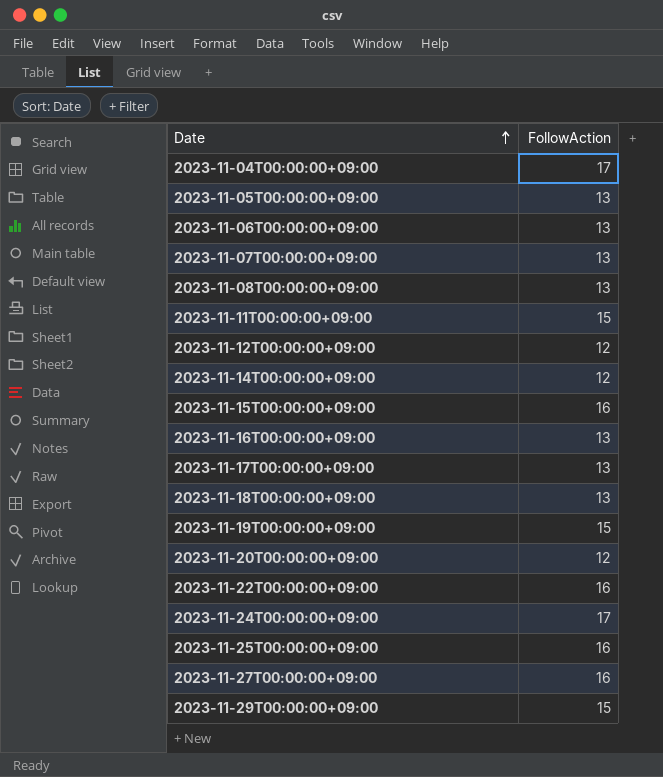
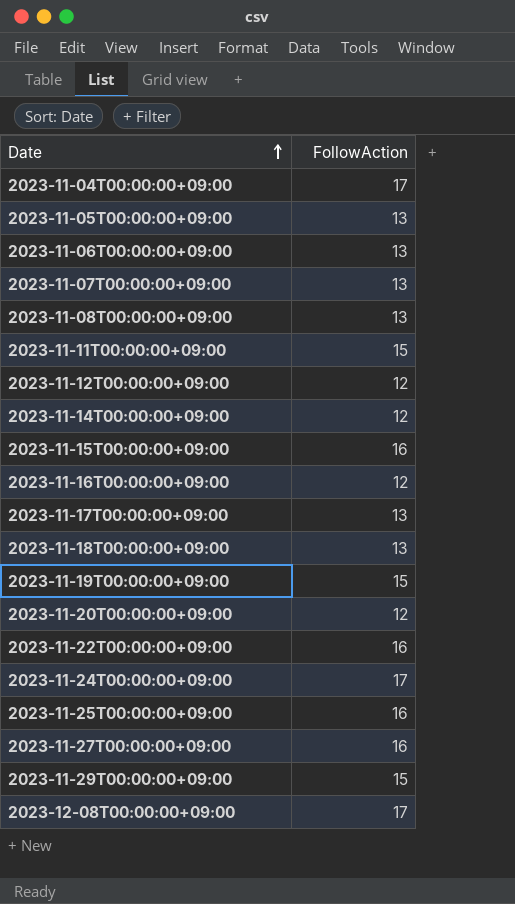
2023-11-16T00:00:00+09:00 | FollowAction: 13 -> 12
row 2023-12-08T00:00:00+09:00: none -> 17

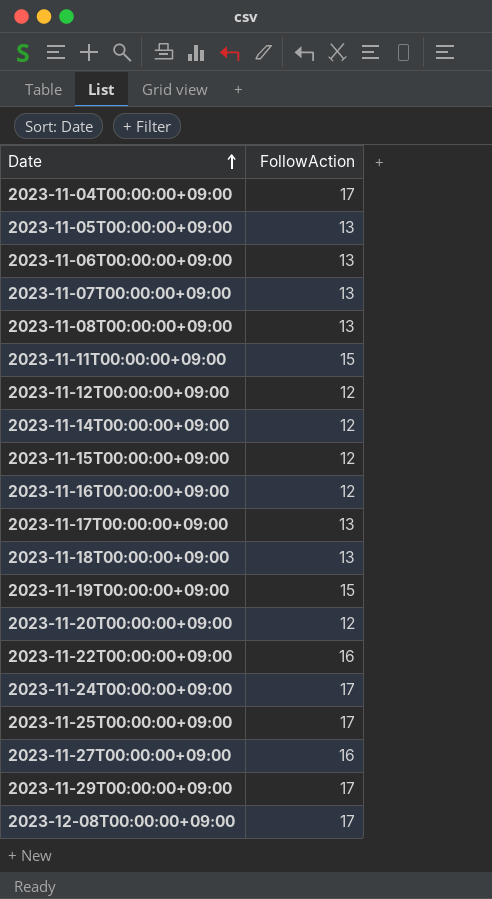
2023-11-15T00:00:00+09:00 | FollowAction: 16 -> 12
2023-11-25T00:00:00+09:00 | FollowAction: 16 -> 17
2023-11-29T00:00:00+09:00 | FollowAction: 15 -> 17

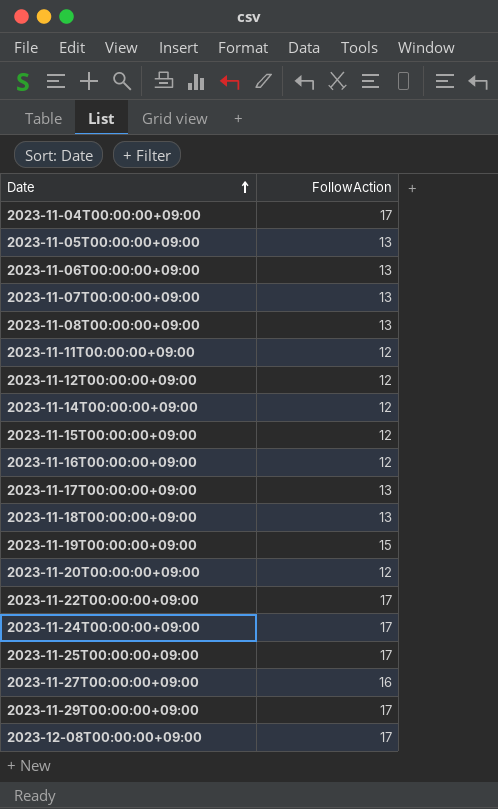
2023-11-11T00:00:00+09:00 | FollowAction: 15 -> 12
2023-11-22T00:00:00+09:00 | FollowAction: 16 -> 17

